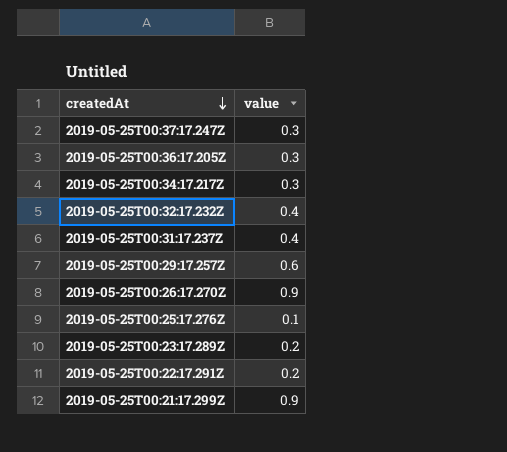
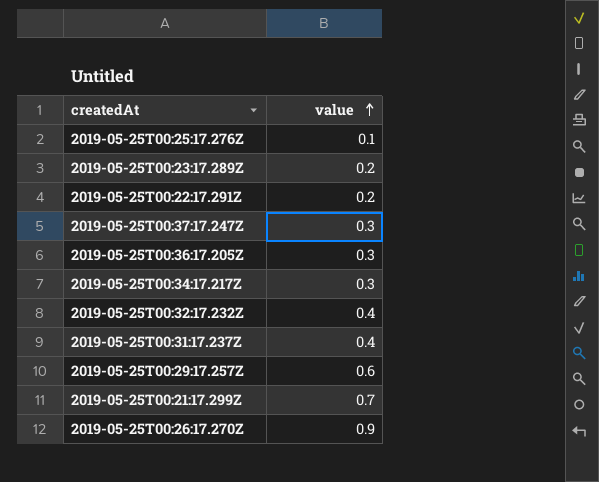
row order: createdAt descending -> value ascending
2019-05-25T00:21:17.299Z | value: 0.9 -> 0.7

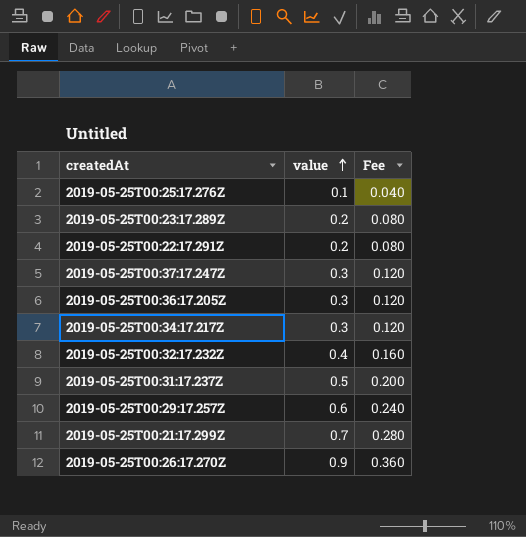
column Fee | formula: none -> [value] * 0.4
2019-05-25T00:31:17.237Z | value: 0.4 -> 0.5

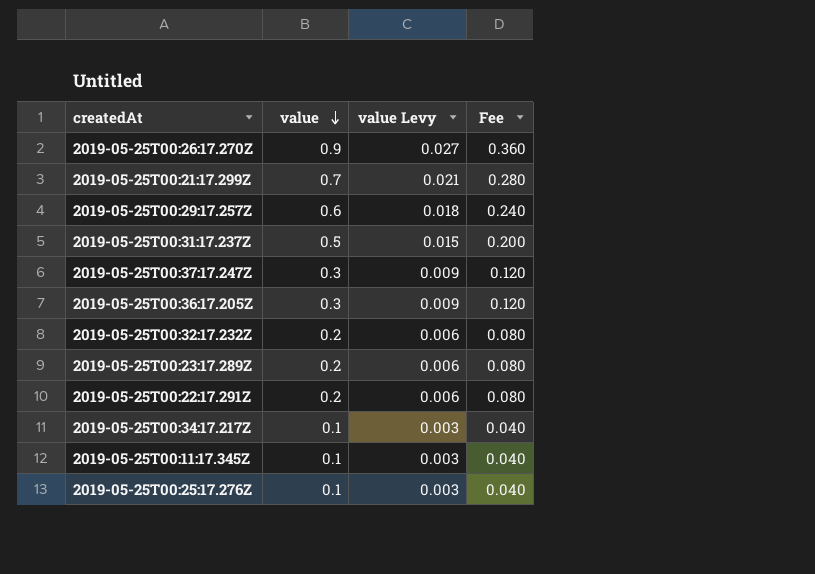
row order: value ascending -> value descending
column value Levy | formula: none -> [value] * 0.03
2019-05-25T00:32:17.232Z | value: 0.4 -> 0.2
2019-05-25T00:32:17.232Z | Fee: 0.160 -> 0.080
2019-05-25T00:34:17.217Z | value: 0.3 -> 0.1
2019-05-25T00:34:17.217Z | Fee: 0.120 -> 0.040
row 2019-05-25T00:11:17.345Z: none -> 0.1 | 0.003 | 0.040

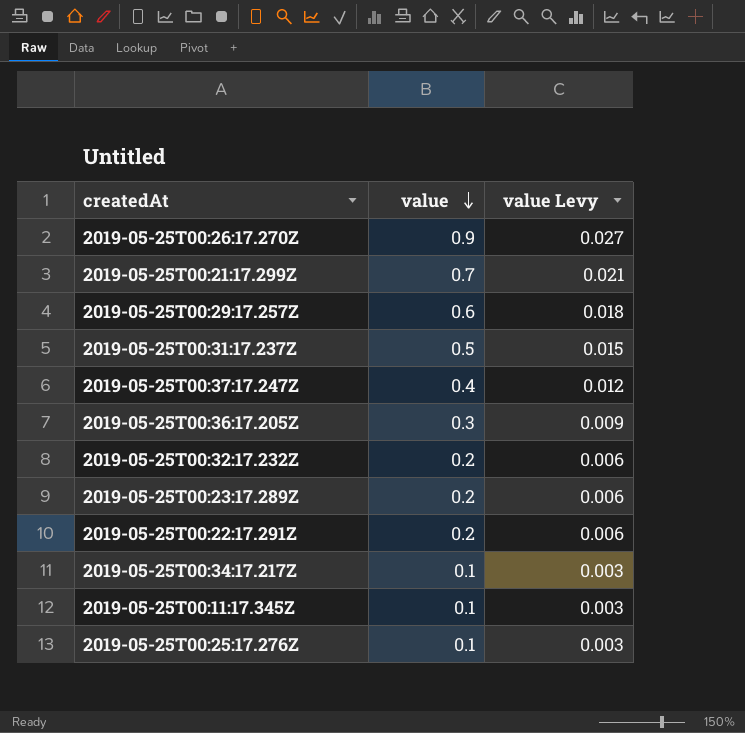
column Fee | formula: [value] * 0.4 -> none
2019-05-25T00:37:17.247Z | value: 0.3 -> 0.4
2019-05-25T00:37:17.247Z | value Levy: 0.009 -> 0.012

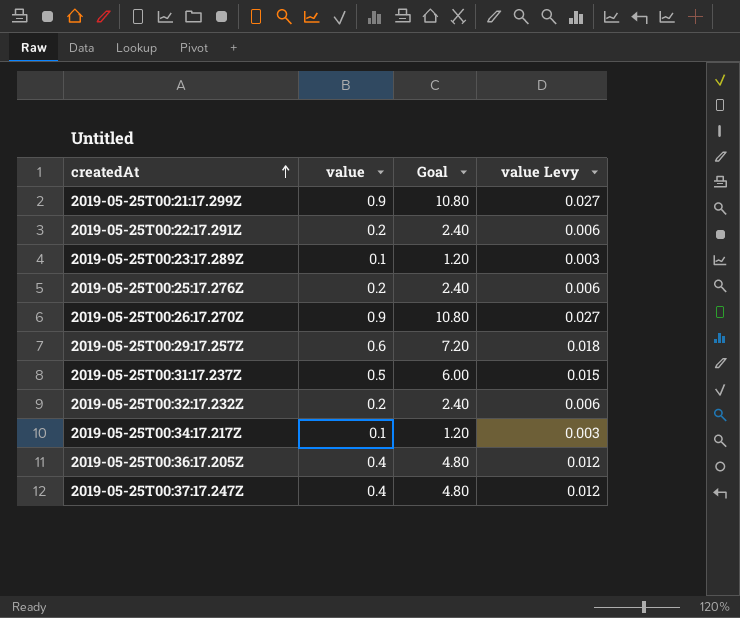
row order: value descending -> createdAt ascending
column Goal | formula: none -> [value] * 12
row 2019-05-25T00:11:17.345Z: 0.1 | 0.003 -> none
2019-05-25T00:21:17.299Z | value: 0.7 -> 0.9
2019-05-25T00:21:17.299Z | value Levy: 0.021 -> 0.027
2019-05-25T00:23:17.289Z | value: 0.2 -> 0.1
2019-05-25T00:23:17.289Z | value Levy: 0.006 -> 0.003
2019-05-25T00:25:17.276Z | value: 0.1 -> 0.2
2019-05-25T00:25:17.276Z | value Levy: 0.003 -> 0.006
2019-05-25T00:36:17.205Z | value: 0.3 -> 0.4
2019-05-25T00:36:17.205Z | value Levy: 0.009 -> 0.012

